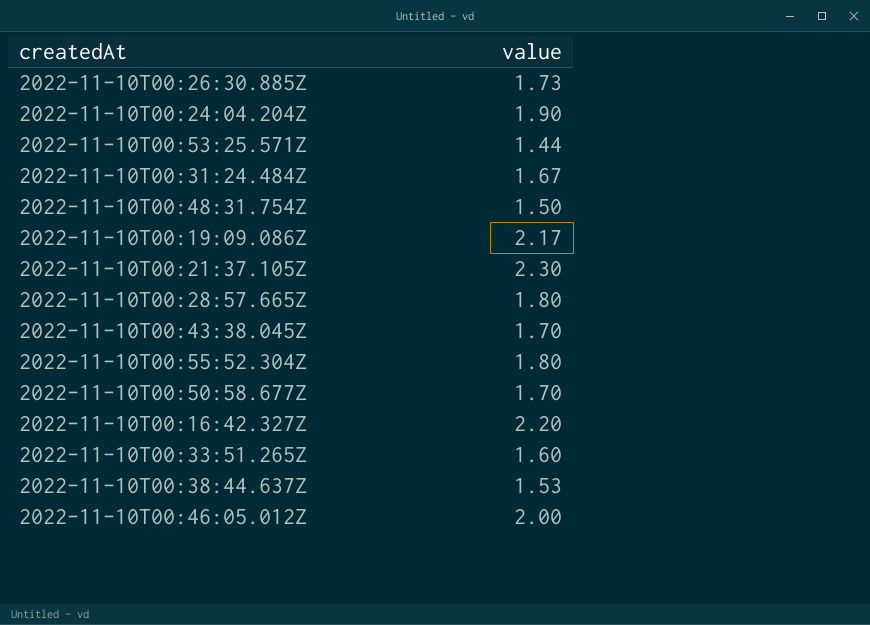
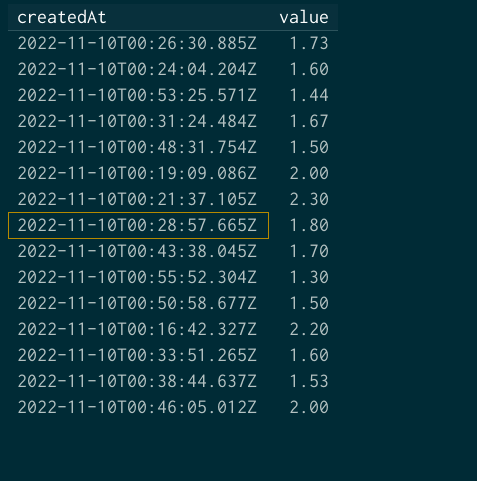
2022-11-10T00:24:04.204Z | value: 1.90 -> 1.60
2022-11-10T00:19:09.086Z | value: 2.17 -> 2.00
2022-11-10T00:55:52.304Z | value: 1.80 -> 1.30
2022-11-10T00:50:58.677Z | value: 1.70 -> 1.50

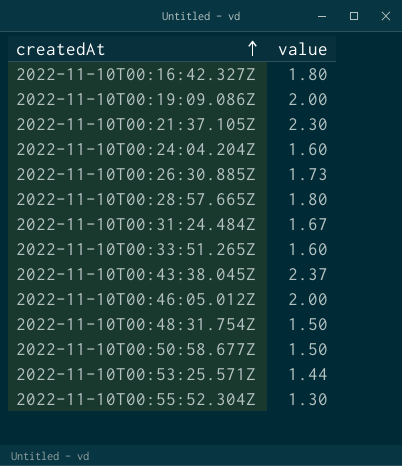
row order: none -> createdAt ascending
row 2022-11-10T00:38:44.637Z: 1.53 -> none
2022-11-10T00:16:42.327Z | value: 2.20 -> 1.80
2022-11-10T00:43:38.045Z | value: 1.70 -> 2.37

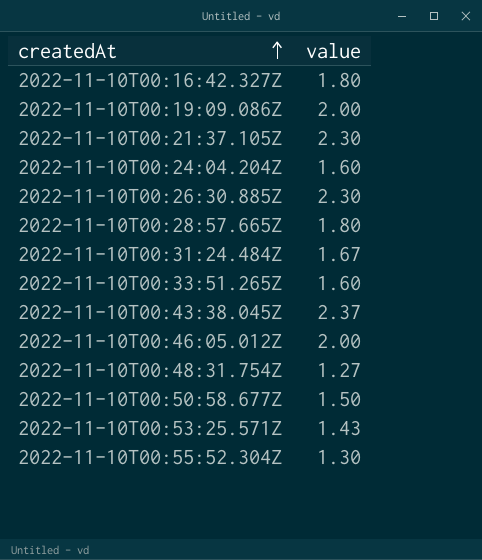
2022-11-10T00:26:30.885Z | value: 1.73 -> 2.30
2022-11-10T00:48:31.754Z | value: 1.50 -> 1.27
2022-11-10T00:53:25.571Z | value: 1.44 -> 1.43

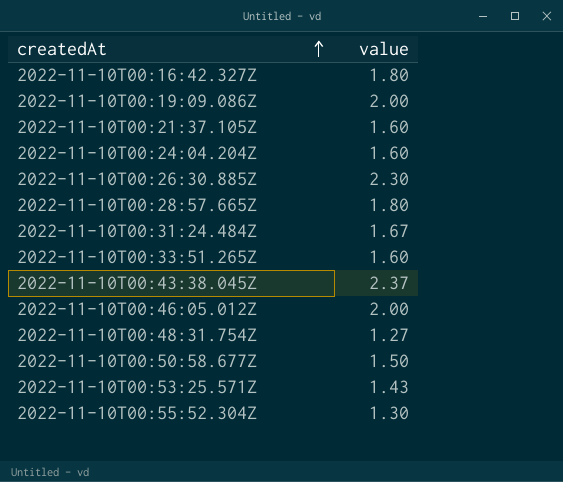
2022-11-10T00:21:37.105Z | value: 2.30 -> 1.60

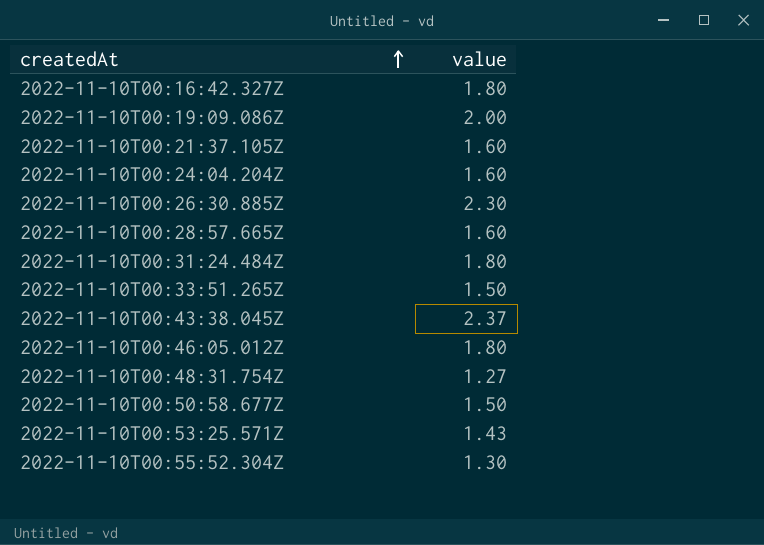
2022-11-10T00:28:57.665Z | value: 1.80 -> 1.60
2022-11-10T00:31:24.484Z | value: 1.67 -> 1.80
2022-11-10T00:33:51.265Z | value: 1.60 -> 1.50
2022-11-10T00:46:05.012Z | value: 2.00 -> 1.80

